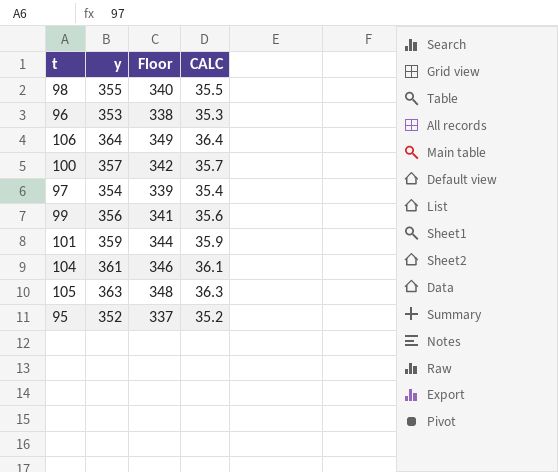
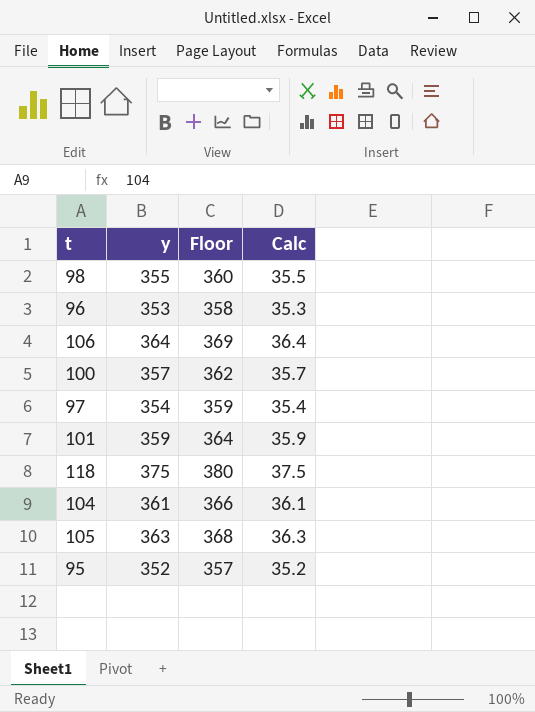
column Floor | formula: [y] - 15 -> [y] + 5
column name: CALC -> Calc
row 99: 356 | 341 | 35.6 -> none
row 118: none -> 375 | 380 | 37.5

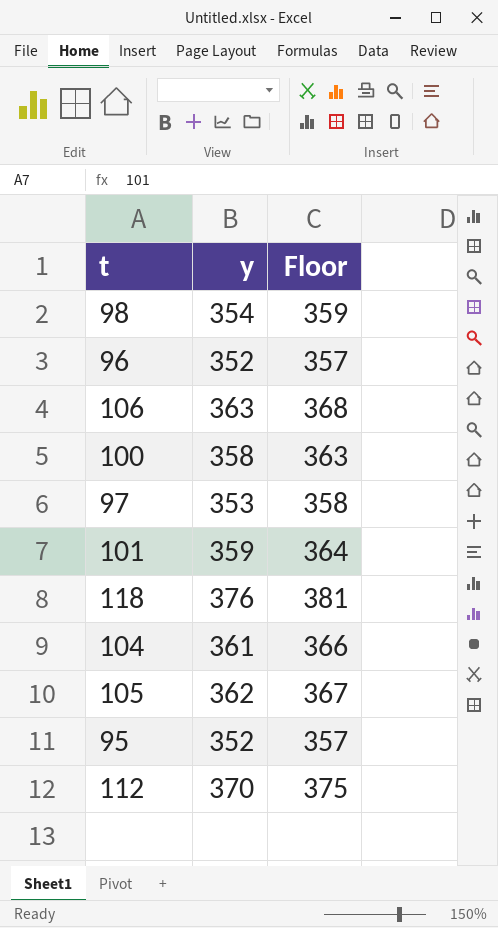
column Calc | formula: [y] * 0.1 -> none
98 | y: 355 -> 354
98 | Floor: 360 -> 359
96 | y: 353 -> 352
96 | Floor: 358 -> 357
106 | y: 364 -> 363
106 | Floor: 369 -> 368
100 | y: 357 -> 358
100 | Floor: 362 -> 363
97 | y: 354 -> 353
97 | Floor: 359 -> 358
118 | y: 375 -> 376
118 | Floor: 380 -> 381
105 | y: 363 -> 362
105 | Floor: 368 -> 367
row 112: none -> 370 | 375

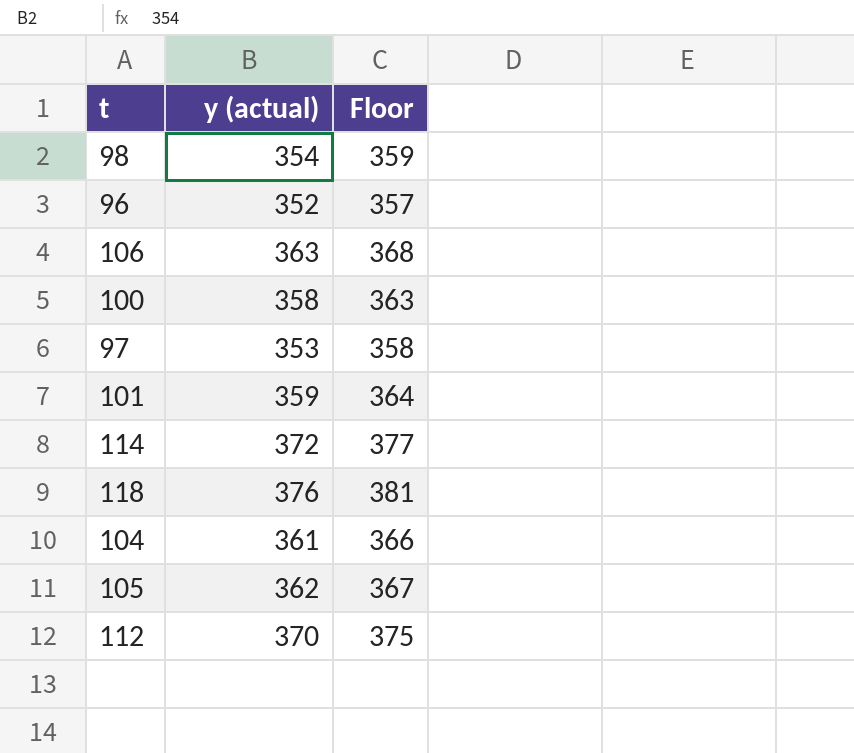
column name: y -> y (actual)
row 95: 352 | 357 -> none
row 114: none -> 372 | 377

